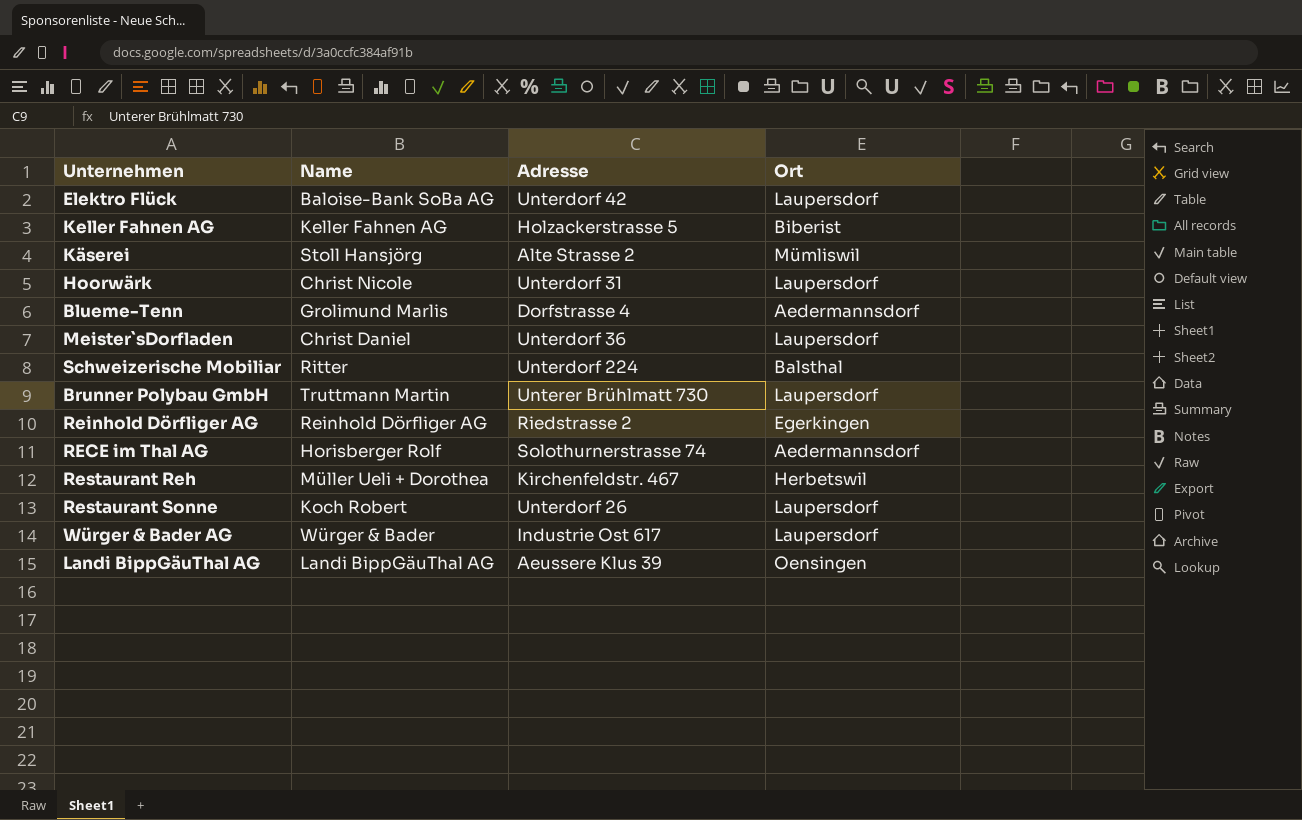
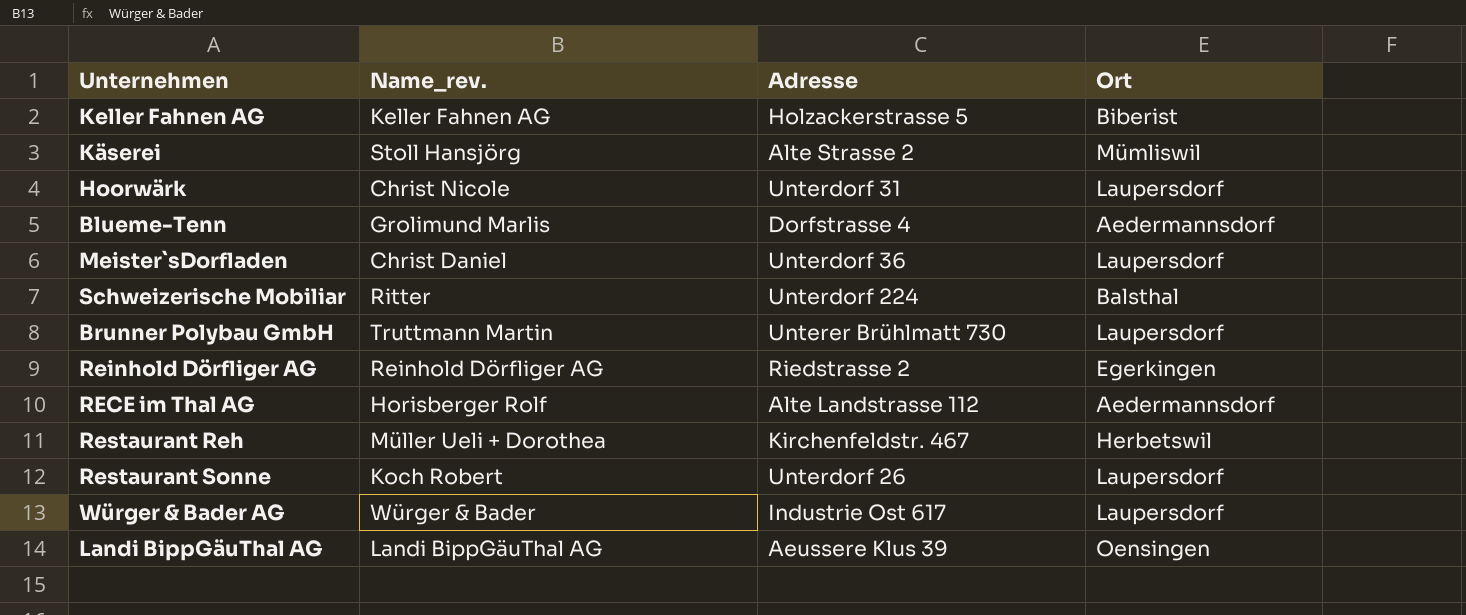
column name: Name -> Name_rev.
row Elektro Flück: Baloise-Bank SoBa AG | Unterdorf 42 | Laupersdorf -> none
RECE im Thal AG | Adresse: Solothurnerstrasse 74 -> Alte Landstrasse 112

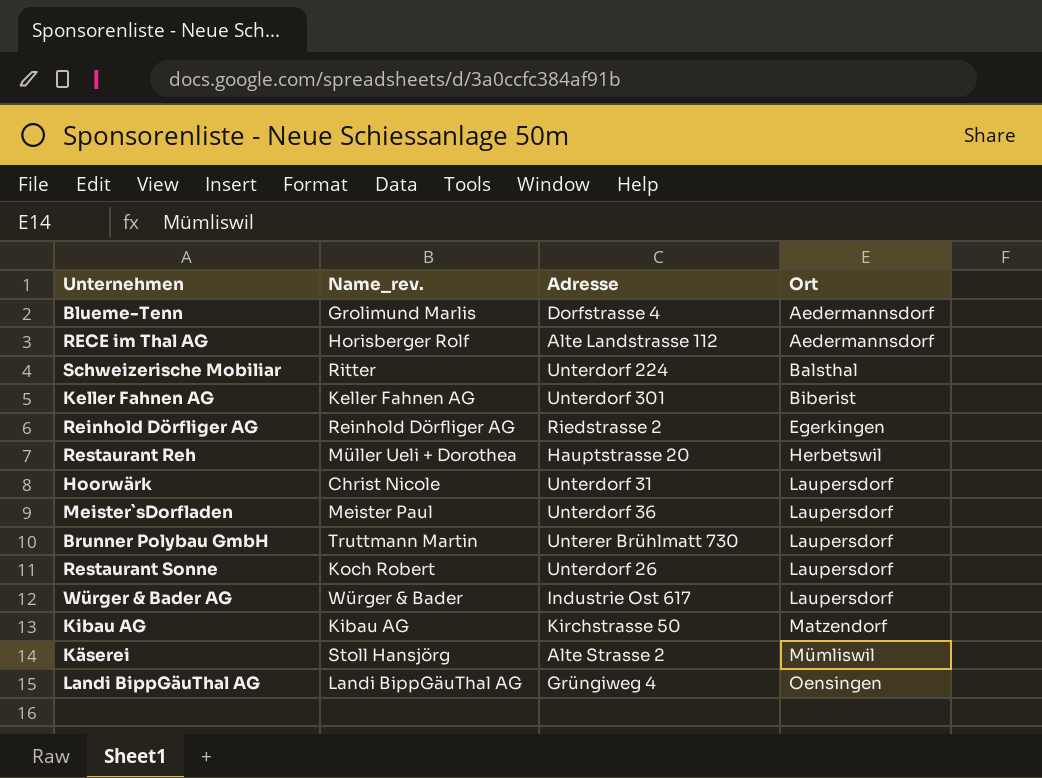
row order: none -> Ort ascending
Keller Fahnen AG | Adresse: Holzackerstrasse 5 -> Unterdorf 301
Restaurant Reh | Adresse: Kirchenfeldstr. 467 -> Hauptstrasse 20
Meister`sDorfladen | Name_rev.: Christ Daniel -> Meister Paul
row Kibau AG: none -> Kibau AG | Kirchstrasse 50 | Matzendorf
Landi BippGäuThal AG | Adresse: Aeussere Klus 39 -> Grüngiweg 4

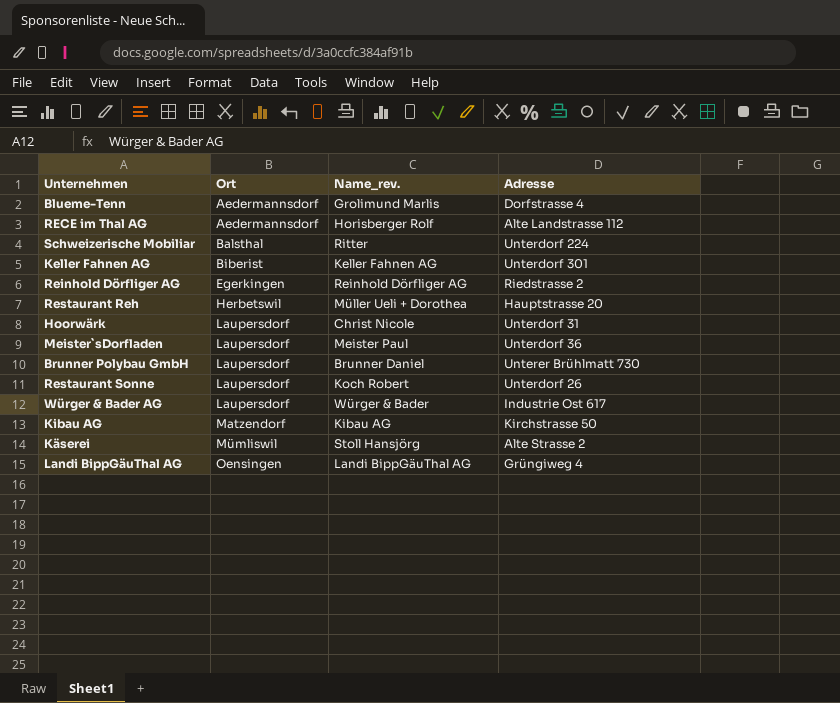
column Ort | position: 4 -> 2
Brunner Polybau GmbH | Name_rev.: Truttmann Martin -> Brunner Daniel

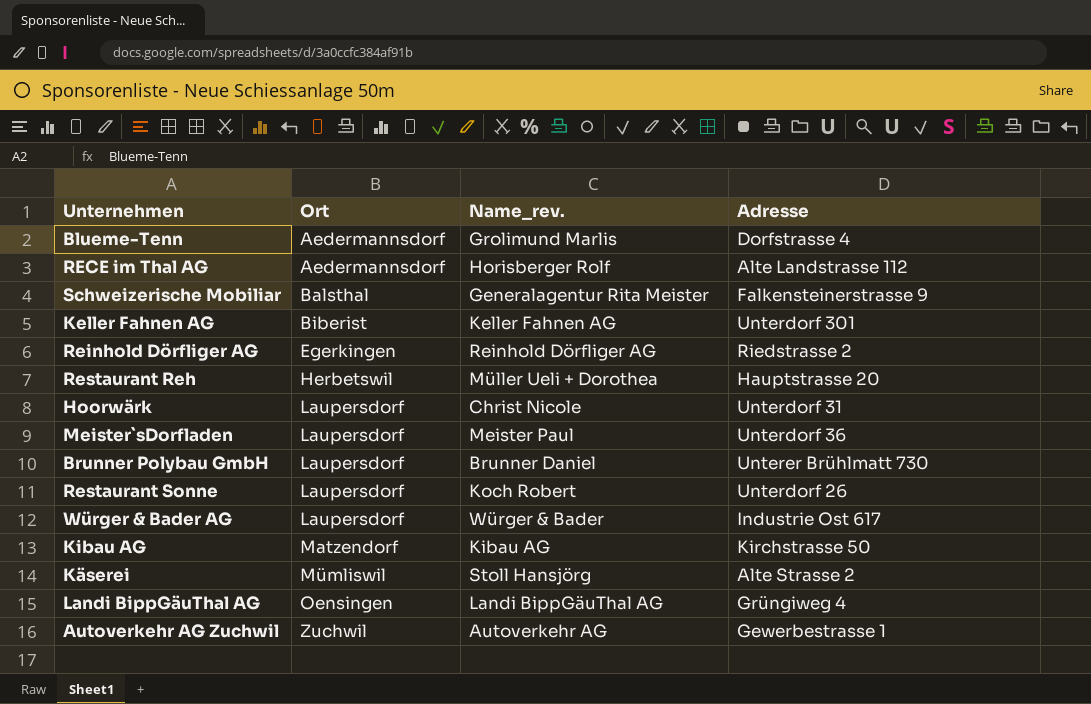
Schweizerische Mobiliar | Name_rev.: Ritter -> Generalagentur Rita Meister
Schweizerische Mobiliar | Adresse: Unterdorf 224 -> Falkensteinerstrasse 9
row Autoverkehr AG Zuchwil: none -> Zuchwil | Autoverkehr AG | Gewerbestrasse 1

